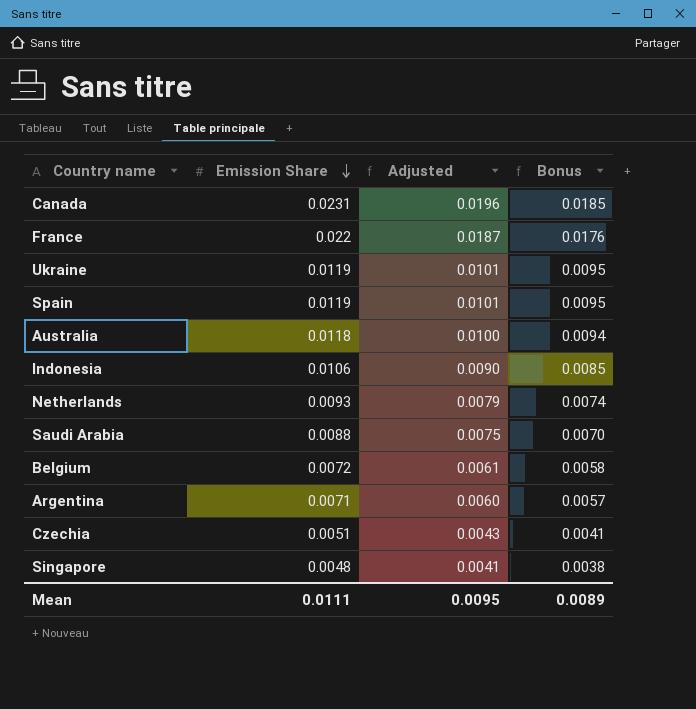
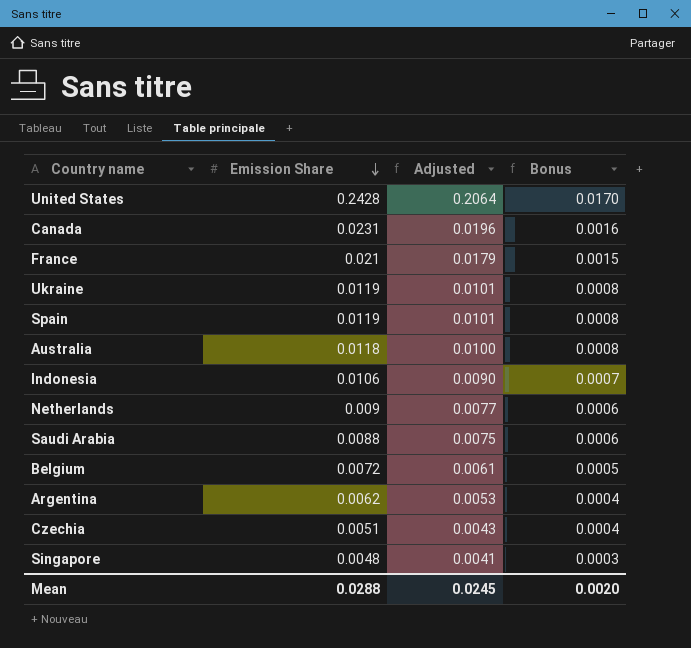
column Bonus | formula: [Emission Share] * 0.8 -> [Emission Share] * 0.07
row United States: none -> 0.2428 | 0.2064 | 0.0170
France | Emission Share: 0.022 -> 0.021
France | Adjusted: 0.0187 -> 0.0179
Netherlands | Emission Share: 0.0093 -> 0.009
Netherlands | Adjusted: 0.0079 -> 0.0077
Argentina | Emission Share: 0.0071 -> 0.0062
Argentina | Adjusted: 0.0060 -> 0.0053
Mean | Emission Share: 0.0111 -> 0.0288
Mean | Adjusted: 0.0095 -> 0.0245
Mean | Bonus: 0.0089 -> 0.0020

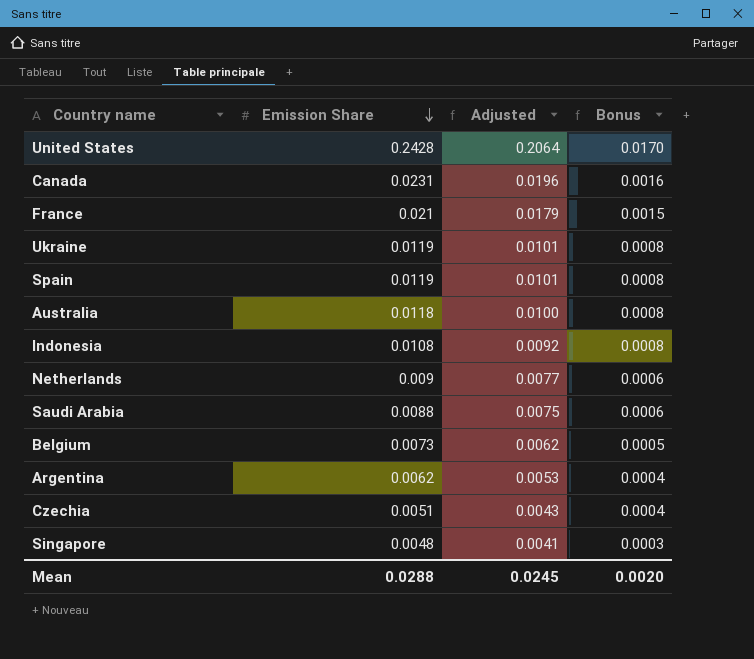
Indonesia | Emission Share: 0.0106 -> 0.0108
Indonesia | Adjusted: 0.0090 -> 0.0092
Indonesia | Bonus: 0.0007 -> 0.0008
Belgium | Emission Share: 0.0072 -> 0.0073
Belgium | Adjusted: 0.0061 -> 0.0062

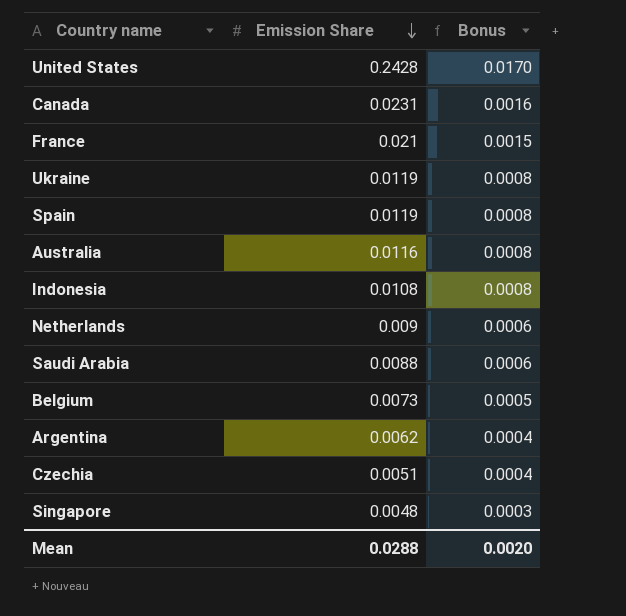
column Adjusted | formula: [Emission Share] * 0.85 -> none
Australia | Emission Share: 0.0118 -> 0.0116

